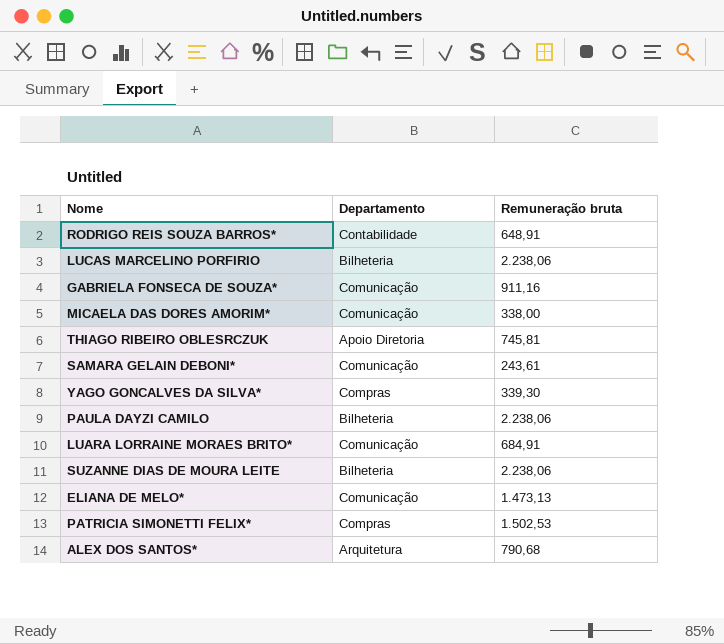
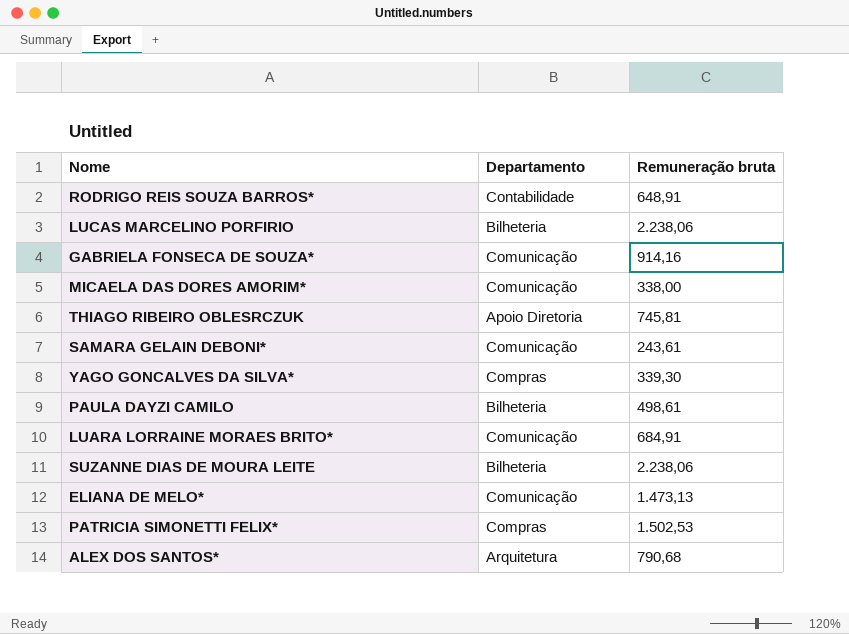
GABRIELA FONSECA DE SOUZA* | Remuneração bruta: 911,16 -> 914,16
PAULA DAYZI CAMILO | Remuneração bruta: 2.238,06 -> 498,61

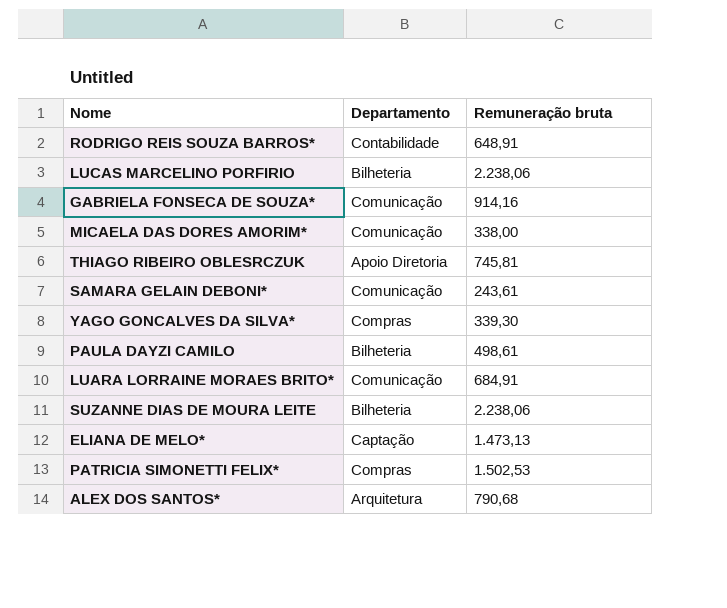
ELIANA DE MELO* | Departamento: Comunicação -> Captação

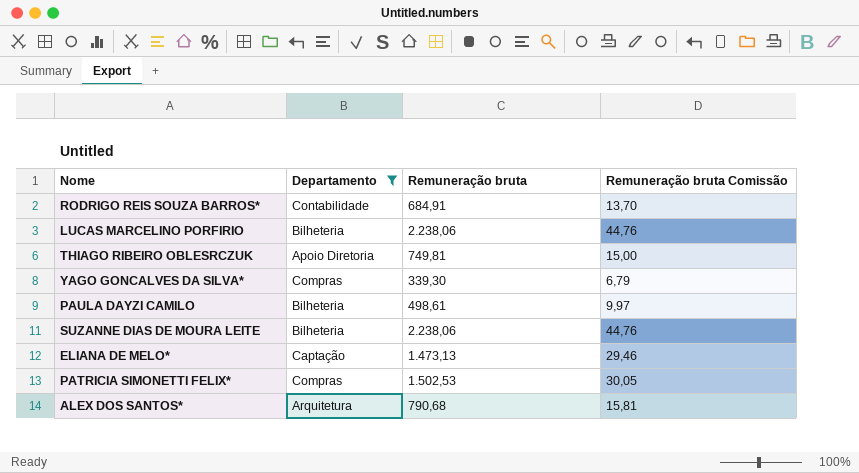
filter: none -> Departamento != Comunicação
column Remuneração bruta Comissão | formula: none -> [Remuneração bruta] * 0,02
RODRIGO REIS SOUZA BARROS* | Remuneração bruta: 648,91 -> 684,91
THIAGO RIBEIRO OBLESRCZUK | Remuneração bruta: 745,81 -> 749,81

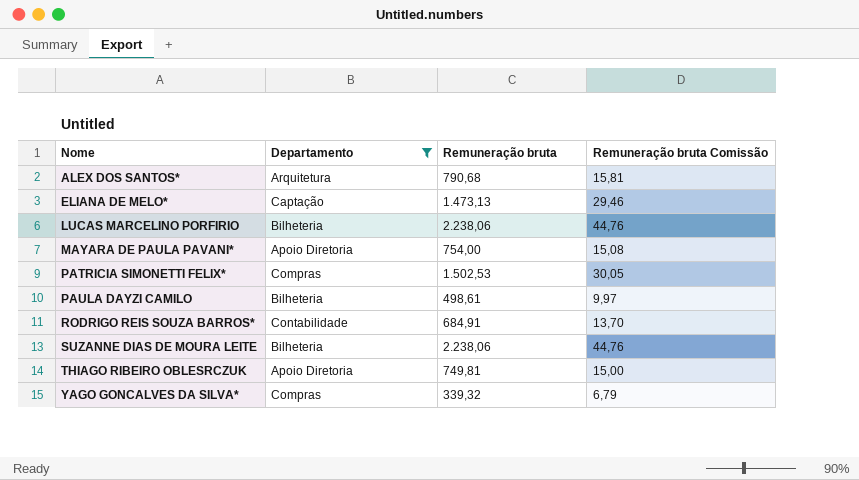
row order: none -> Nome ascending
row MAYARA DE PAULA PAVANI*: none -> Apoio Diretoria | 754,00 | 15,08
YAGO GONCALVES DA SILVA* | Remuneração bruta: 339,30 -> 339,32

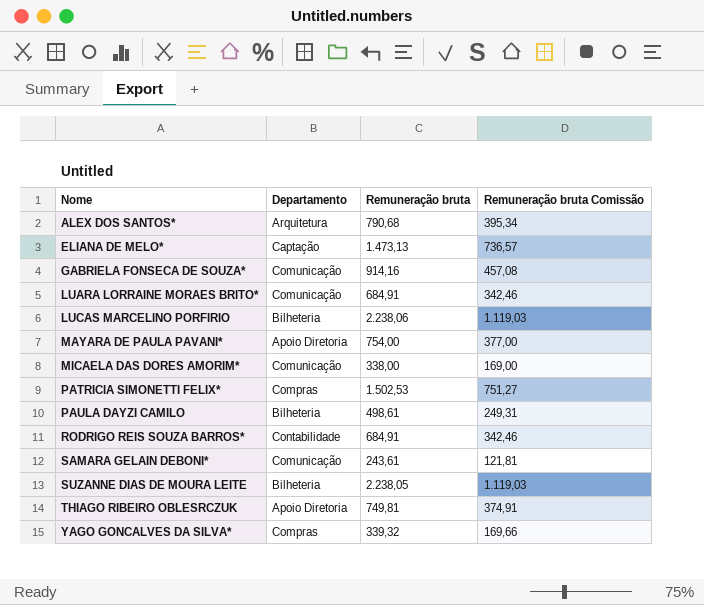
filter: Departamento != Comunicação -> none
column Remuneração bruta Comissão | formula: [Remuneração bruta] * 0,02 -> [Remuneração bruta] * 0,5
SUZANNE DIAS DE MOURA LEITE | Remuneração bruta: 2.238,06 -> 2.238,05

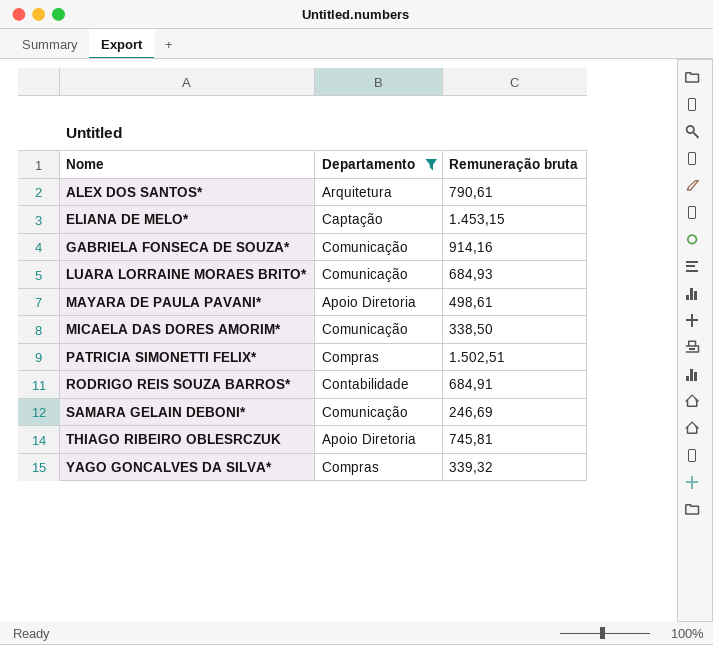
filter: none -> Departamento != Bilheteria
column Remuneração bruta Comissão | formula: [Remuneração bruta] * 0,5 -> none
ALEX DOS SANTOS* | Remuneração bruta: 790,68 -> 790,61
ELIANA DE MELO* | Remuneração bruta: 1.473,13 -> 1.453,15
LUARA LORRAINE MORAES BRITO* | Remuneração bruta: 684,91 -> 684,93
MAYARA DE PAULA PAVANI* | Remuneração bruta: 754,00 -> 498,61
MICAELA DAS DORES AMORIM* | Remuneração bruta: 338,00 -> 338,50
PATRICIA SIMONETTI FELIX* | Remuneração bruta: 1.502,53 -> 1.502,51
SAMARA GELAIN DEBONI* | Remuneração bruta: 243,61 -> 246,69
THIAGO RIBEIRO OBLESRCZUK | Remuneração bruta: 749,81 -> 745,81

